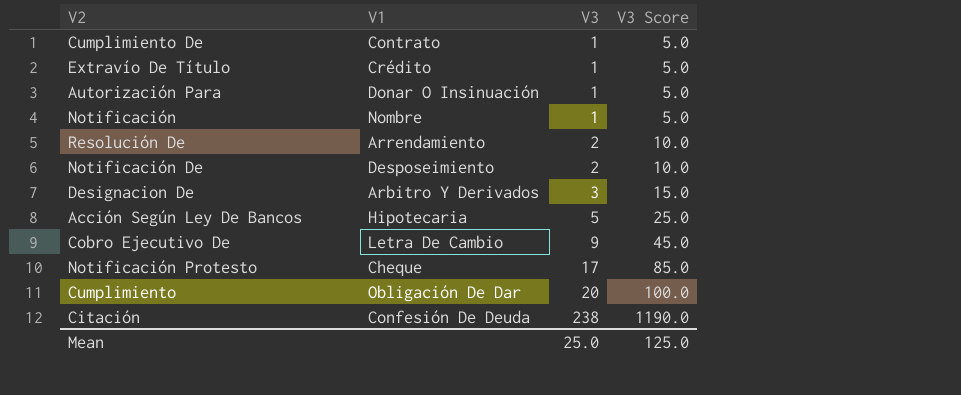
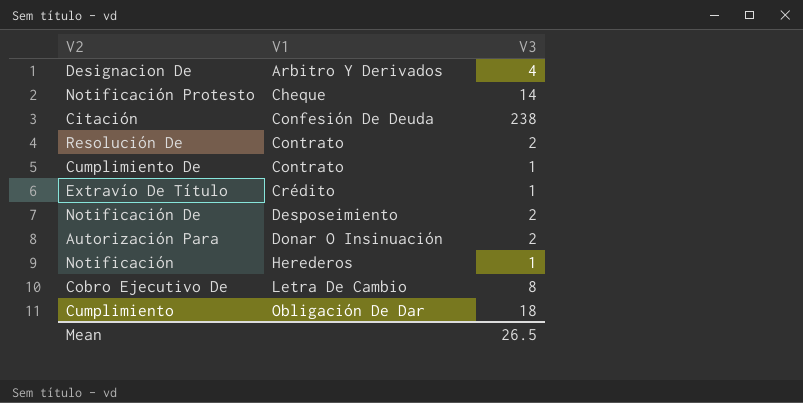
row order: V3 ascending -> V1 ascending
column V3 Score | formula: [V3] * 5 -> none
row Acción Según Ley De Bancos: Hipotecaria | 5 | 25.0 -> none
Designacion De | V3: 3 -> 4
Notificación Protesto | V3: 17 -> 14
Resolución De | V1: Arrendamiento -> Contrato
Autorización Para | V3: 1 -> 2
Notificación | V1: Nombre -> Herederos
Cobro Ejecutivo De | V3: 9 -> 8
Cumplimiento | V3: 20 -> 18
Mean | V3: 25.0 -> 26.5

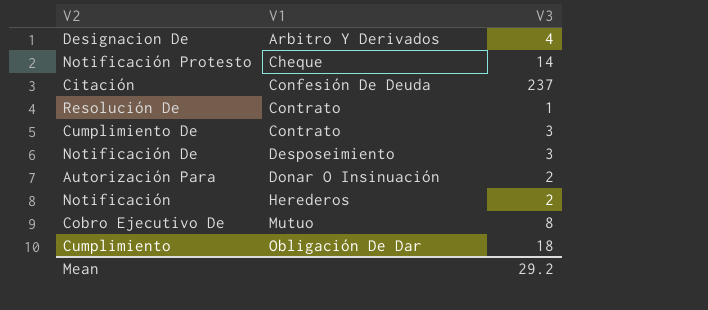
row Extravío De Título: Crédito | 1 -> none
Citación | V3: 238 -> 237
Resolución De | V3: 2 -> 1
Cumplimiento De | V3: 1 -> 3
Notificación De | V3: 2 -> 3
Notificación | V3: 1 -> 2
Cobro Ejecutivo De | V1: Letra De Cambio -> Mutuo
Mean | V3: 26.5 -> 29.2

